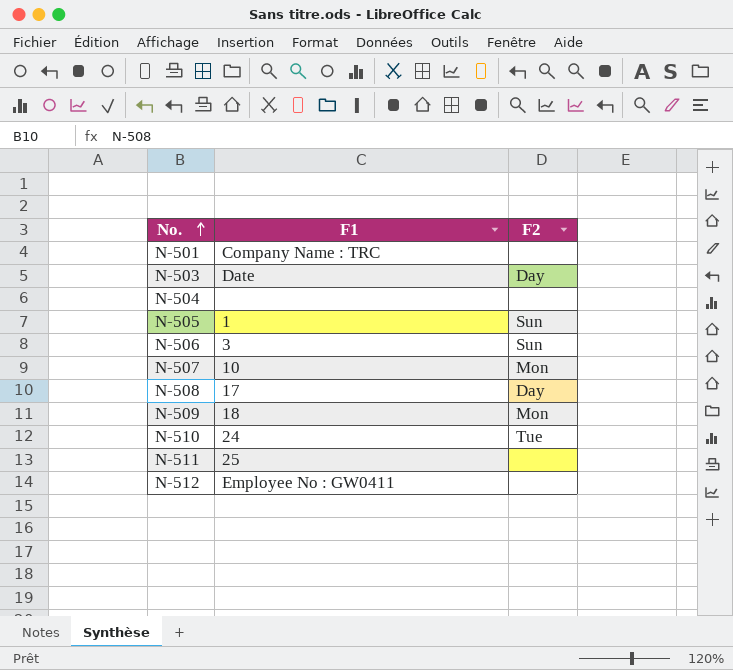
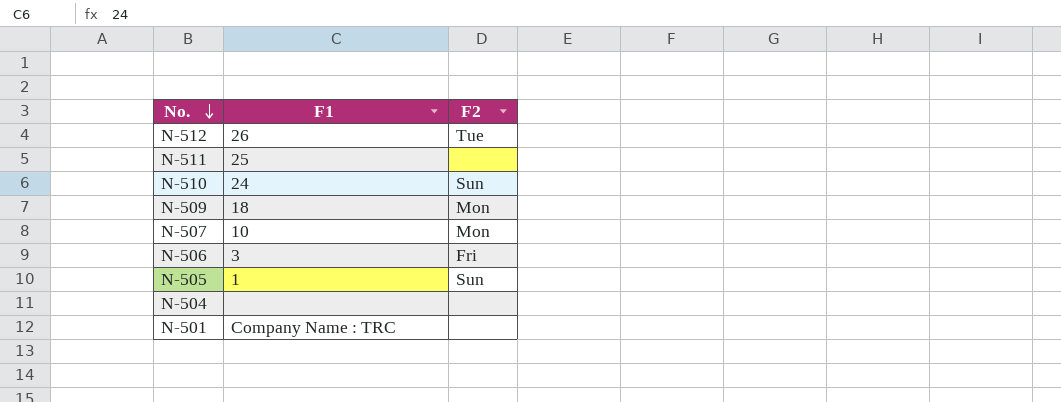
row order: No. ascending -> No. descending
row N-503: Date | Day -> none
row N-508: 17 | Day -> none
N-512 | F1: Employee No : GW0411 -> 26
N-512 | F2: none -> Tue
N-510 | F2: Tue -> Sun
N-506 | F2: Sun -> Fri

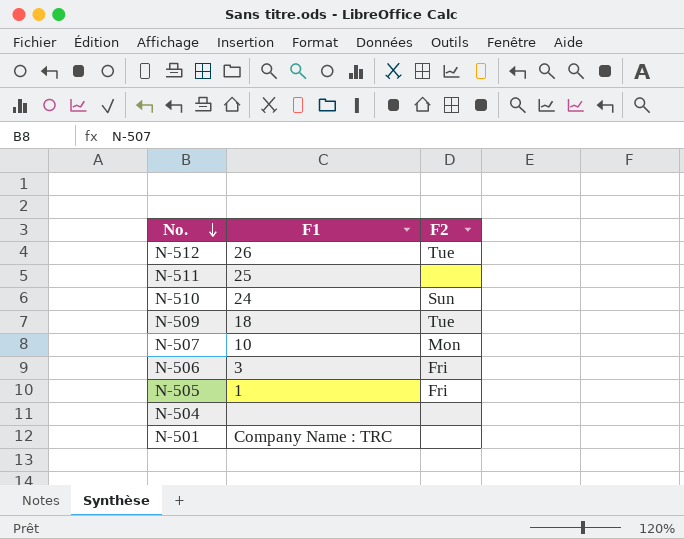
N-509 | F2: Mon -> Tue
N-505 | F2: Sun -> Fri

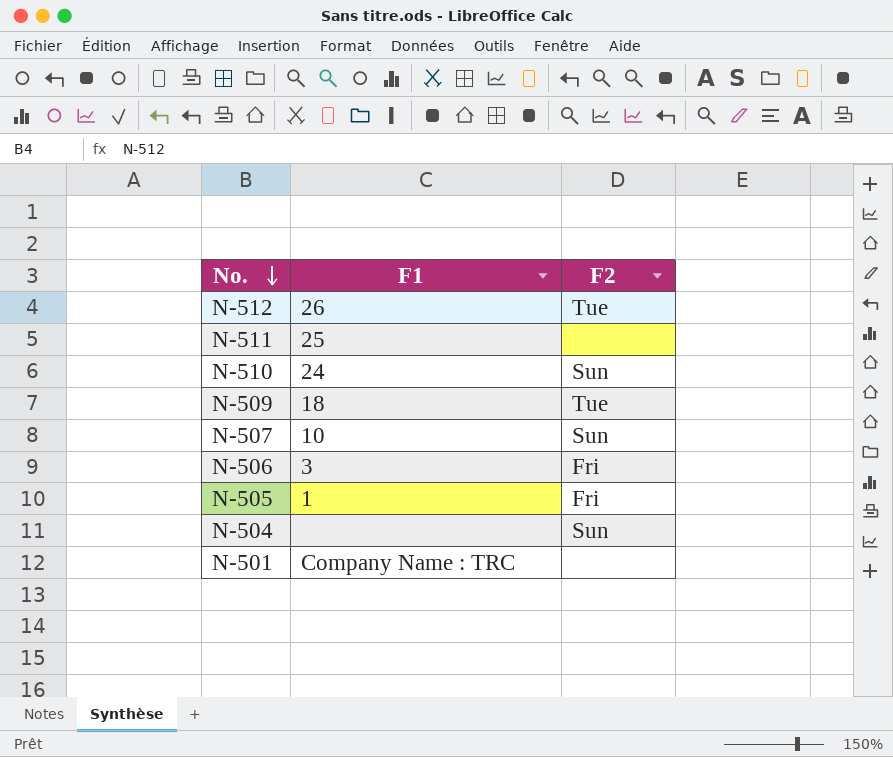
N-507 | F2: Mon -> Sun
N-504 | F2: none -> Sun

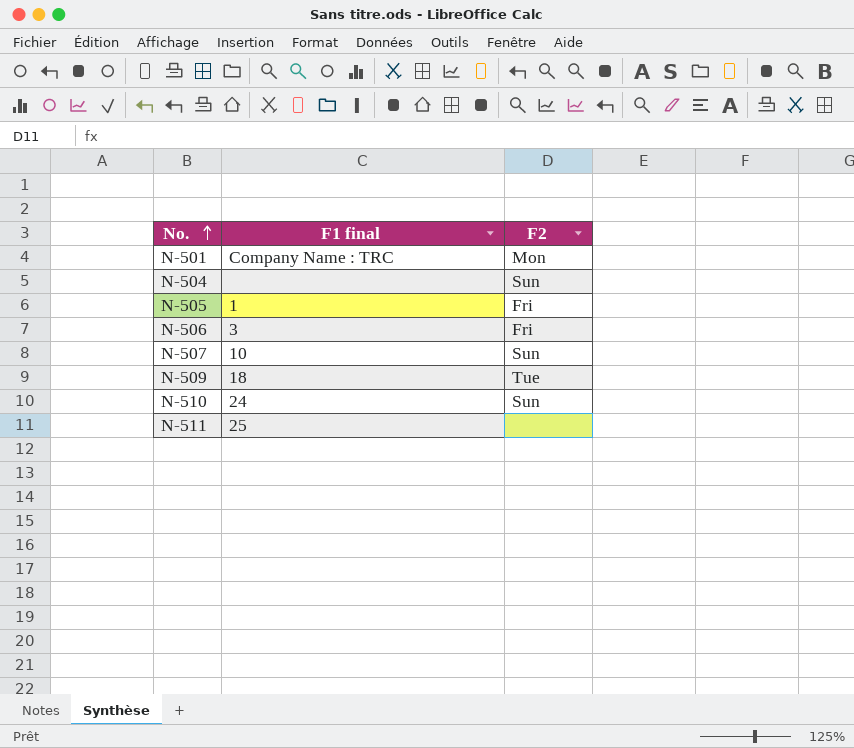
row order: No. descending -> No. ascending
column name: F1 -> F1 final
row N-512: 26 | Tue -> none
N-501 | F2: none -> Mon

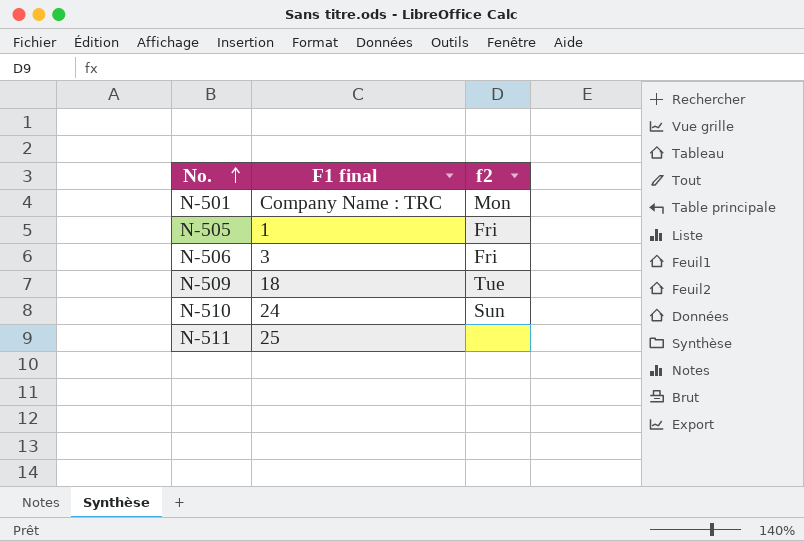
column name: F2 -> f2
row N-504: none | Sun -> none
row N-507: 10 | Sun -> none

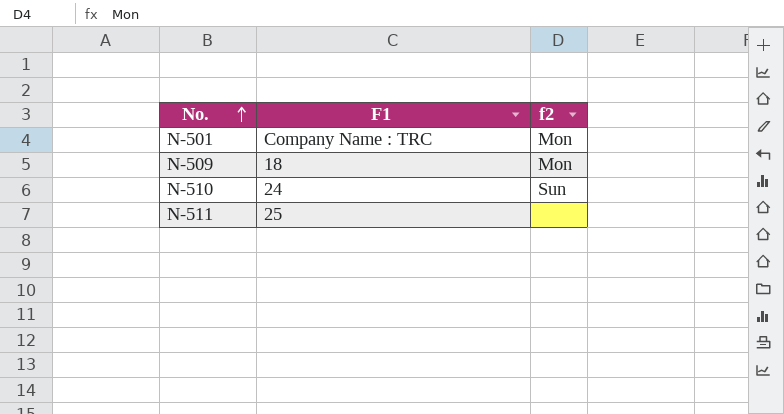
column name: F1 final -> F1
row N-505: 1 | Fri -> none
row N-506: 3 | Fri -> none
N-509 | f2: Tue -> Mon

